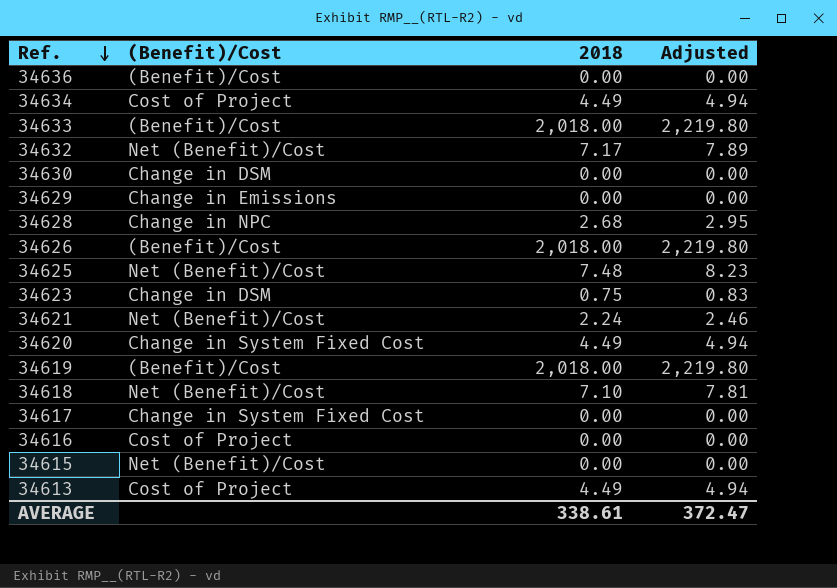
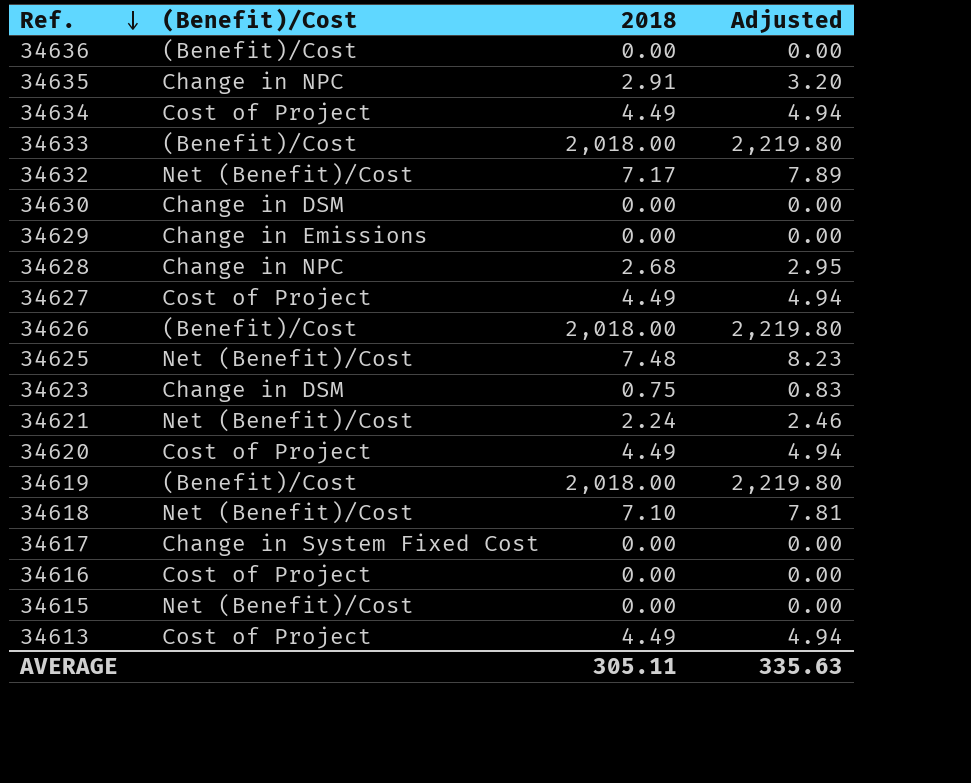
row 34635: none -> Change in NPC | 2.91 | 3.20
row 34627: none -> Cost of Project | 4.49 | 4.94
34620 | (Benefit)/Cost: Change in System Fixed Cost -> Cost of Project
AVERAGE | 2018: 338.61 -> 305.11
AVERAGE | Adjusted: 372.47 -> 335.63

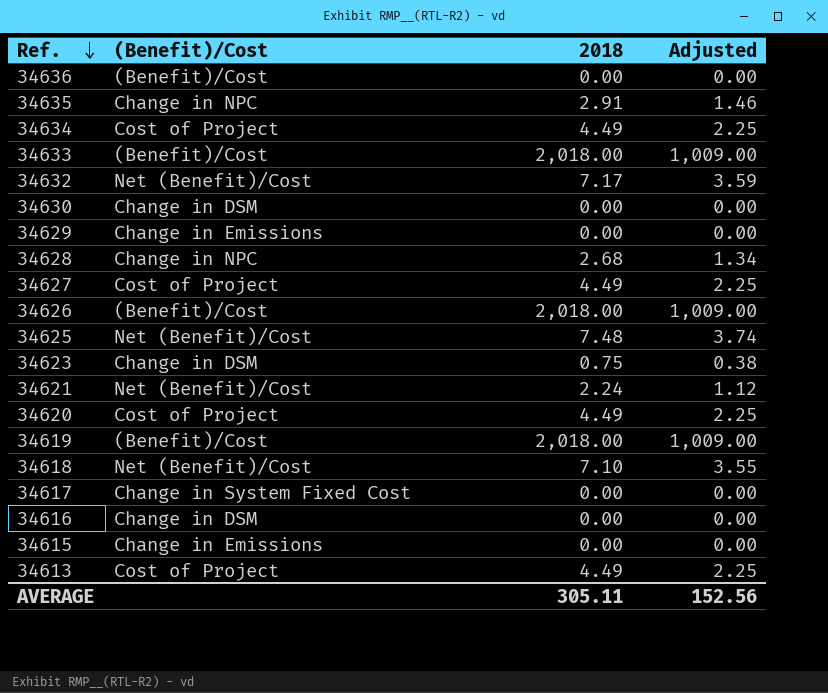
column Adjusted | formula: [2018] * 1.1 -> [2018] * 0.5
34616 | (Benefit)/Cost: Cost of Project -> Change in DSM
34615 | (Benefit)/Cost: Net (Benefit)/Cost -> Change in Emissions
AVERAGE | Adjusted: 335.63 -> 152.56

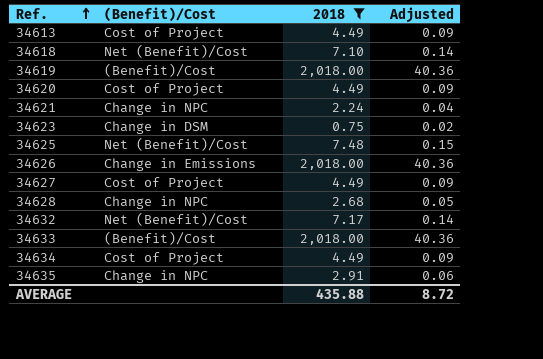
filter: none -> 2018 != 0.00
row order: Ref. descending -> Ref. ascending
column Adjusted | formula: [2018] * 0.5 -> [2018] * 0.02
34621 | (Benefit)/Cost: Net (Benefit)/Cost -> Change in NPC
34626 | (Benefit)/Cost: (Benefit)/Cost -> Change in Emissions
AVERAGE | 2018: 305.11 -> 435.88
AVERAGE | Adjusted: 152.56 -> 8.72

